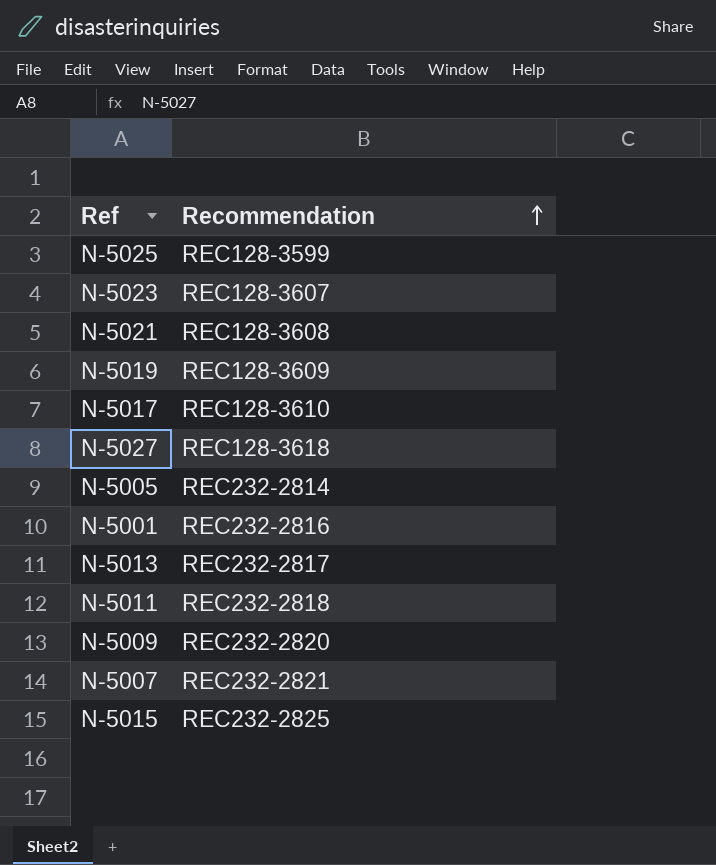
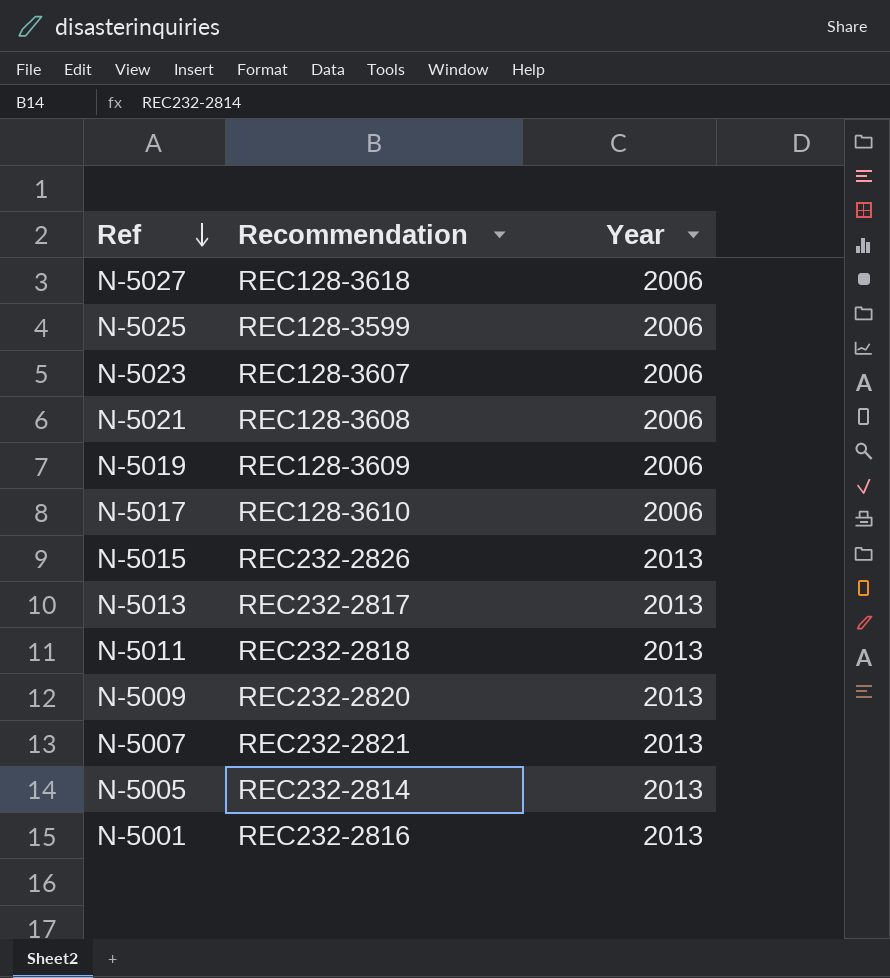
row order: Recommendation ascending -> Ref descending
column Year | position: none -> 3
N-5015 | Recommendation: REC232-2825 -> REC232-2826

